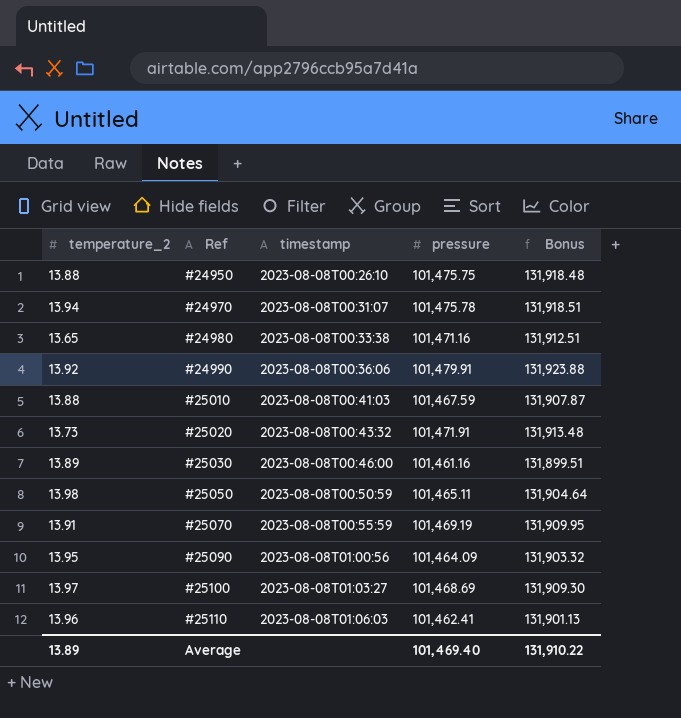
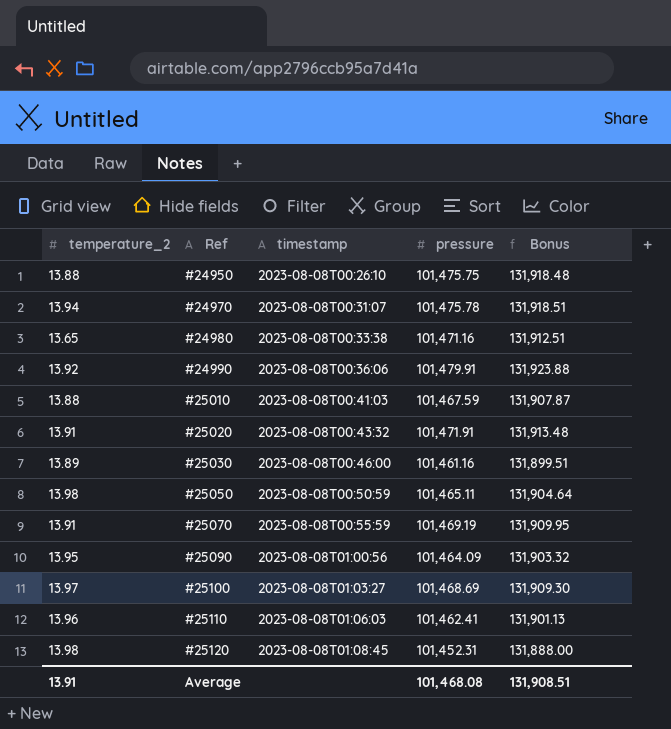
#25020 | temperature_2: 13.73 -> 13.91
row #25120: none -> 13.98 | 2023-08-08T01:08:45 | 101,452.31 | 131,888.00
Average | temperature_2: 13.89 -> 13.91
Average | pressure: 101,469.40 -> 101,468.08
Average | Bonus: 131,910.22 -> 131,908.51

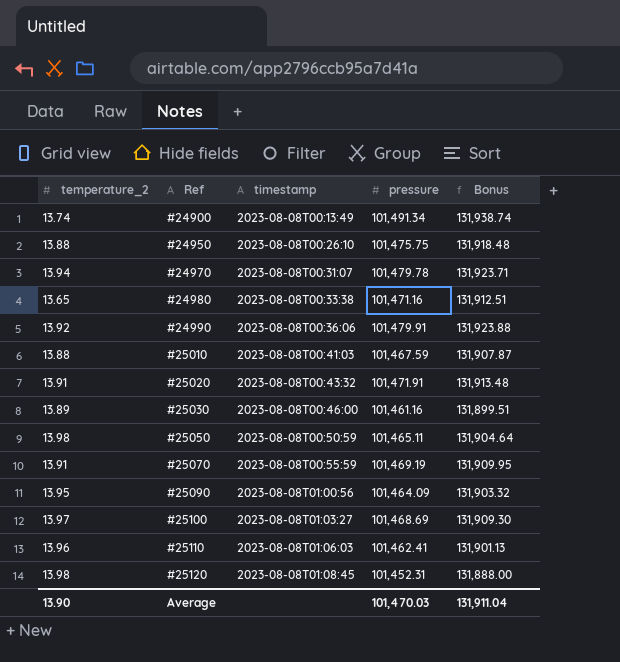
row #24900: none -> 13.74 | 2023-08-08T00:13:49 | 101,491.34 | 131,938.74
#24970 | pressure: 101,475.78 -> 101,479.78
#24970 | Bonus: 131,918.51 -> 131,923.71
Average | temperature_2: 13.91 -> 13.90
Average | pressure: 101,468.08 -> 101,470.03
Average | Bonus: 131,908.51 -> 131,911.04

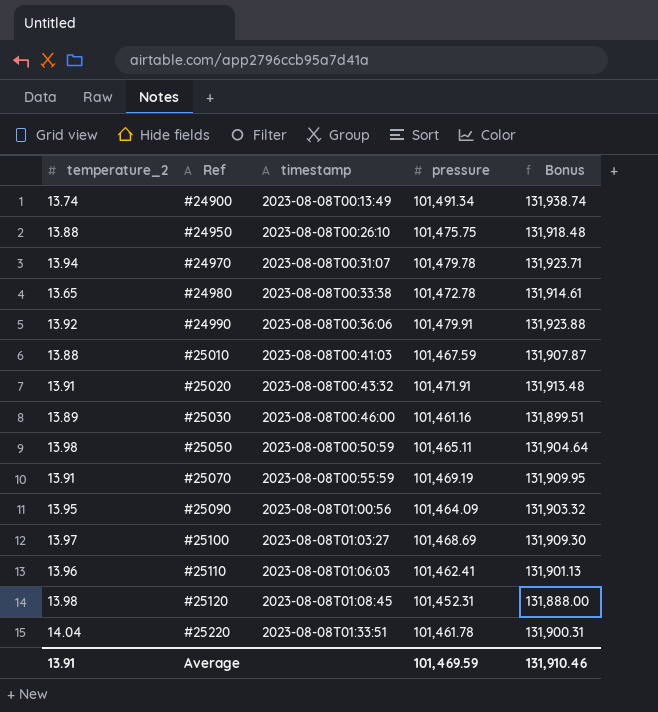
#24980 | pressure: 101,471.16 -> 101,472.78
#24980 | Bonus: 131,912.51 -> 131,914.61
row #25220: none -> 14.04 | 2023-08-08T01:33:51 | 101,461.78 | 131,900.31
Average | temperature_2: 13.90 -> 13.91
Average | pressure: 101,470.03 -> 101,469.59
Average | Bonus: 131,911.04 -> 131,910.46

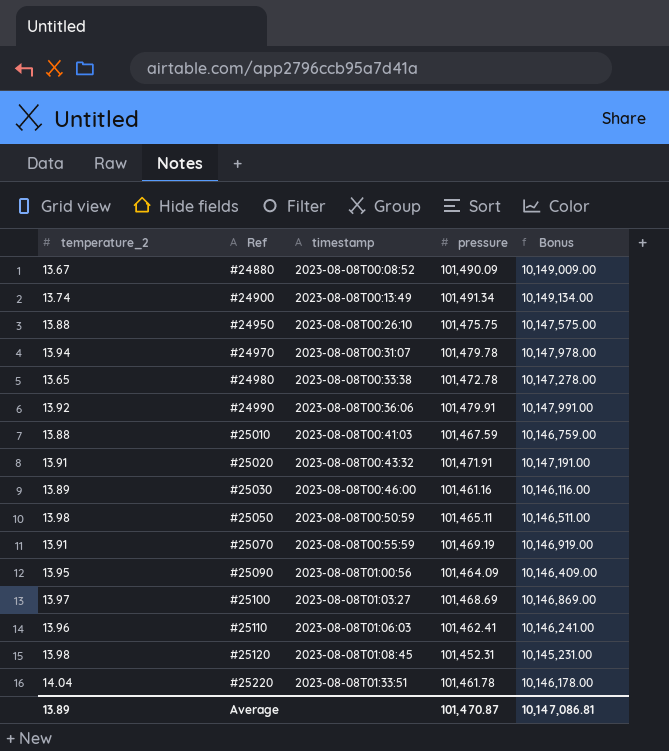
column Bonus | formula: [pressure] * 1.3 -> [pressure] * 100
row #24880: none -> 13.67 | 2023-08-08T00:08:52 | 101,490.09 | 10,149,009.00
Average | temperature_2: 13.91 -> 13.89
Average | pressure: 101,469.59 -> 101,470.87
Average | Bonus: 131,910.46 -> 10,147,086.81

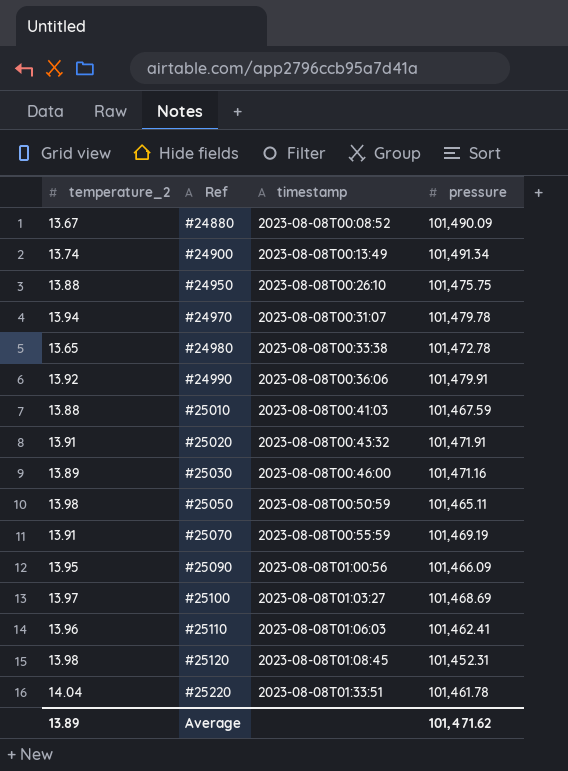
column Bonus | formula: [pressure] * 100 -> none
#25030 | pressure: 101,461.16 -> 101,471.16
#25090 | pressure: 101,464.09 -> 101,466.09
Average | pressure: 101,470.87 -> 101,471.62

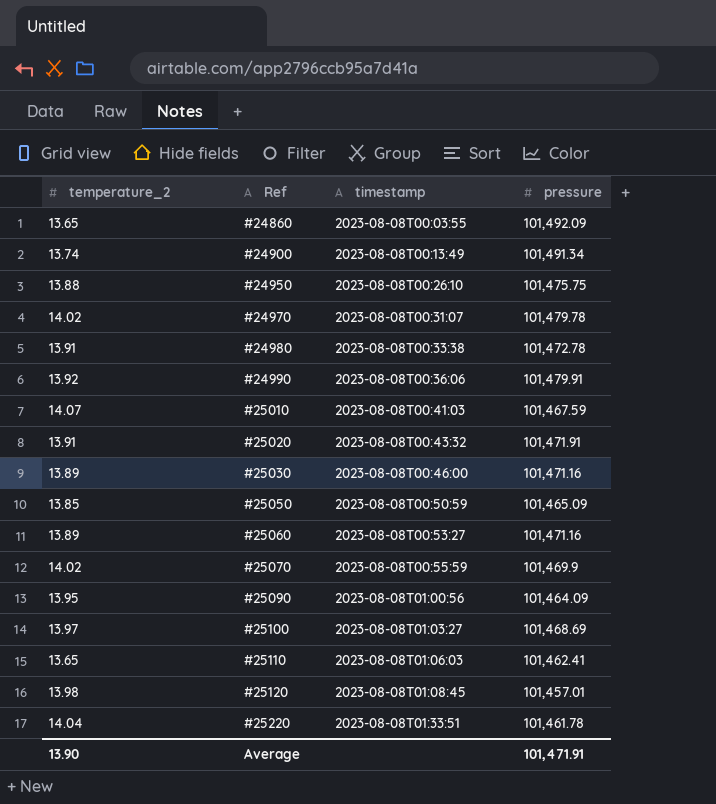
row #24880: 13.67 | 2023-08-08T00:08:52 | 101,490.09 -> none
row #24860: none -> 13.65 | 2023-08-08T00:03:55 | 101,492.09
#24970 | temperature_2: 13.94 -> 14.02
#24980 | temperature_2: 13.65 -> 13.91
#25010 | temperature_2: 13.88 -> 14.07
#25050 | temperature_2: 13.98 -> 13.85
#25050 | pressure: 101,465.11 -> 101,465.09
row #25060: none -> 13.89 | 2023-08-08T00:53:27 | 101,471.16
#25070 | temperature_2: 13.91 -> 14.02
#25070 | pressure: 101,469.19 -> 101,469.9
#25090 | pressure: 101,466.09 -> 101,464.09
#25110 | temperature_2: 13.96 -> 13.65
#25120 | pressure: 101,452.31 -> 101,457.01
Average | temperature_2: 13.89 -> 13.90
Average | pressure: 101,471.62 -> 101,471.91

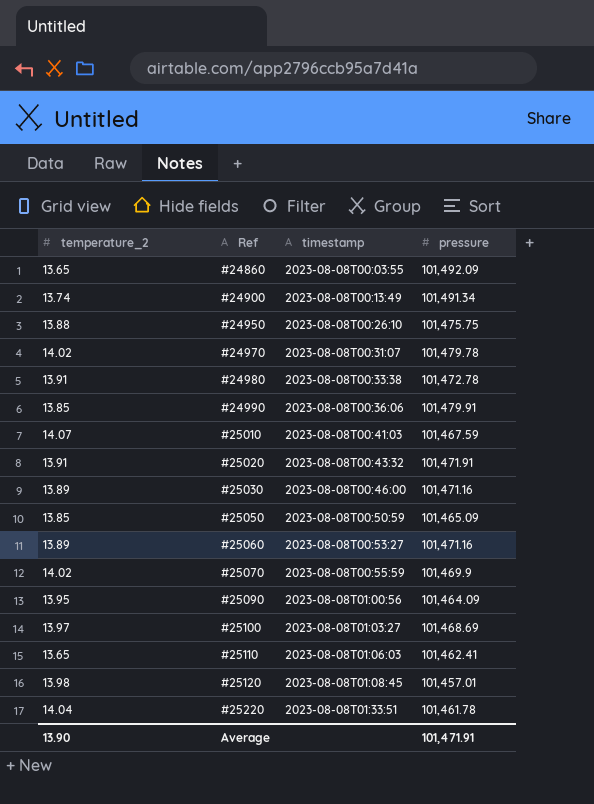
#24990 | temperature_2: 13.92 -> 13.85

